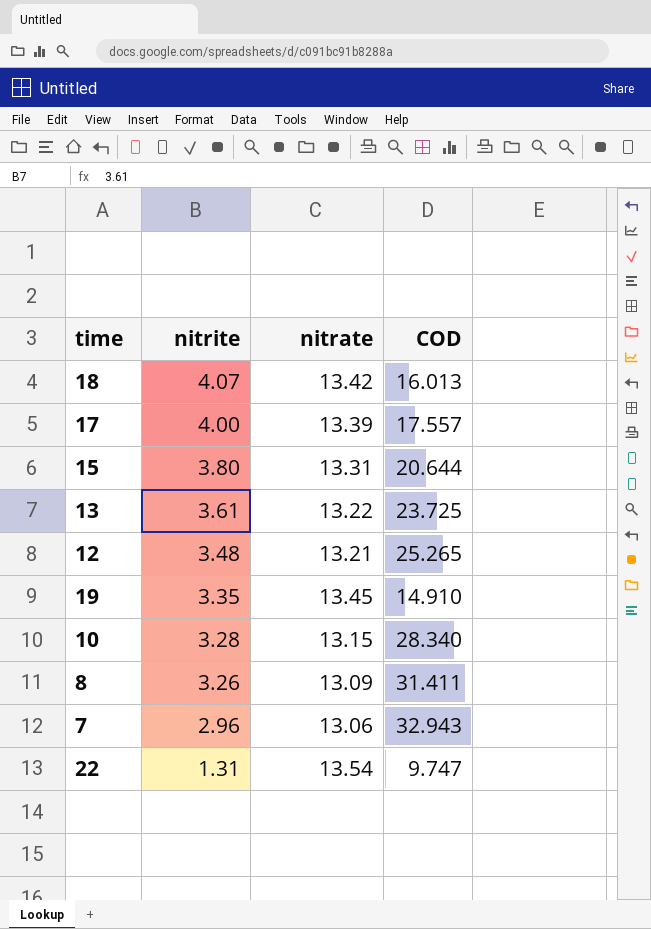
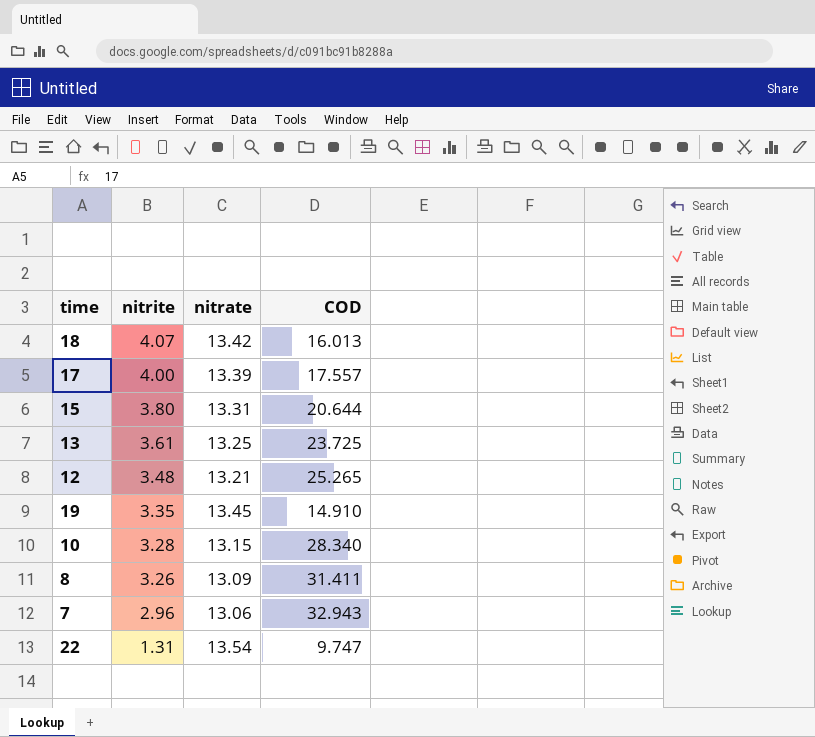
13 | nitrate: 13.22 -> 13.25

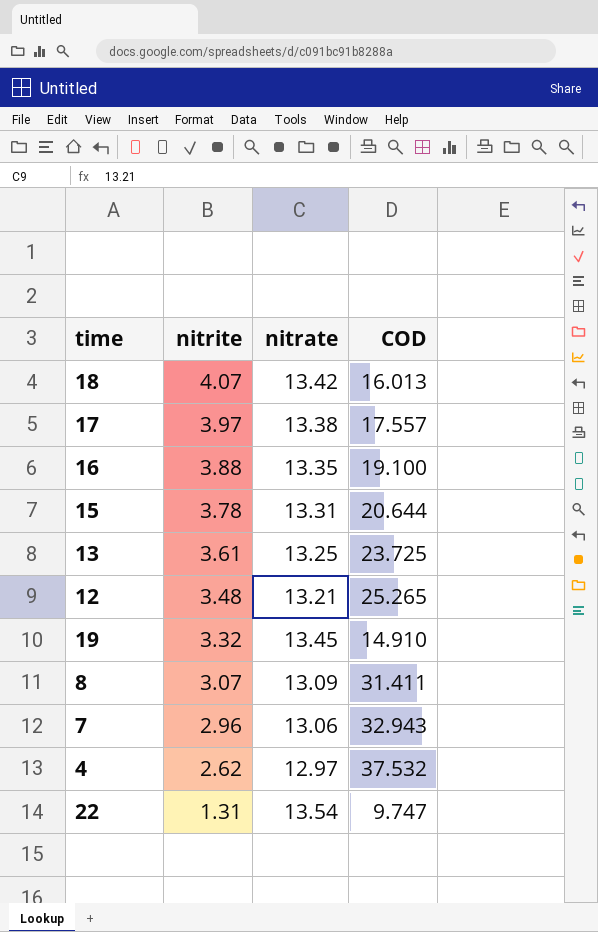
row 10: 3.28 | 13.15 | 28.340 -> none
17 | nitrite: 4.00 -> 3.97
17 | nitrate: 13.39 -> 13.38
row 16: none -> 3.88 | 13.35 | 19.100
15 | nitrite: 3.80 -> 3.78
19 | nitrite: 3.35 -> 3.32
8 | nitrite: 3.26 -> 3.07
row 4: none -> 2.62 | 12.97 | 37.532

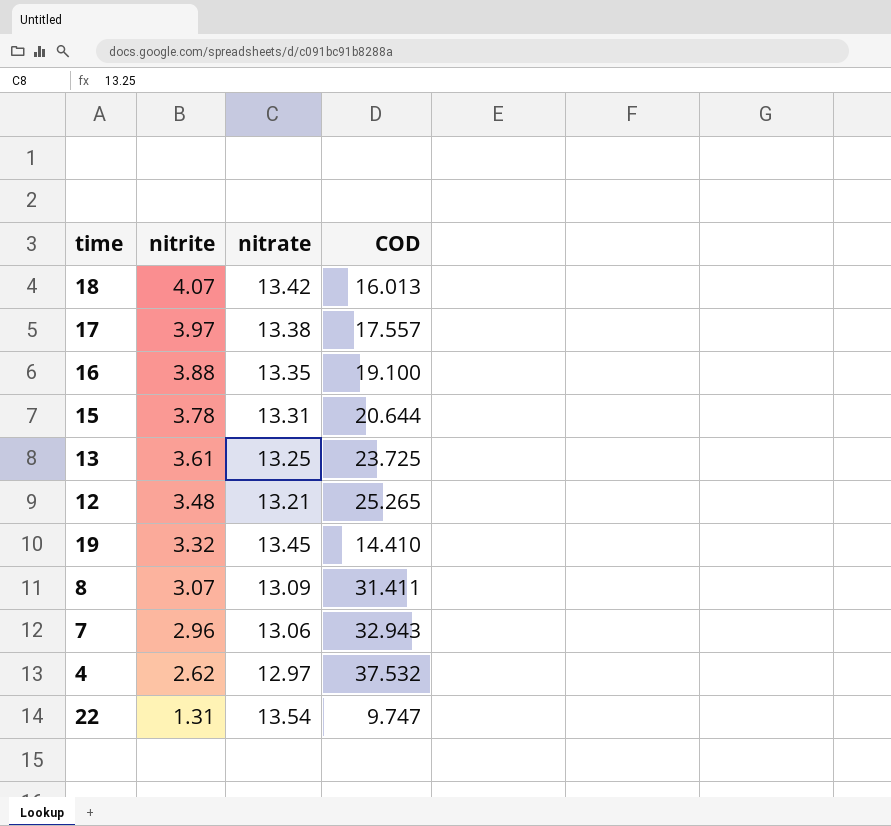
19 | COD: 14.910 -> 14.410

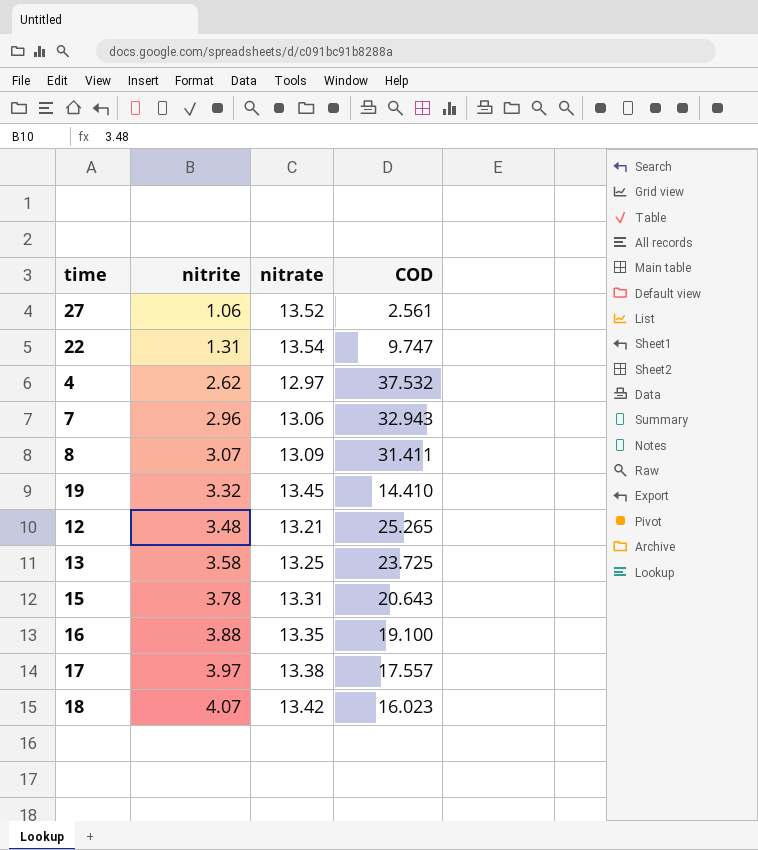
row order: nitrite descending -> nitrite ascending
row 27: none -> 1.06 | 13.52 | 2.561
13 | nitrite: 3.61 -> 3.58
15 | COD: 20.644 -> 20.643
18 | COD: 16.013 -> 16.023

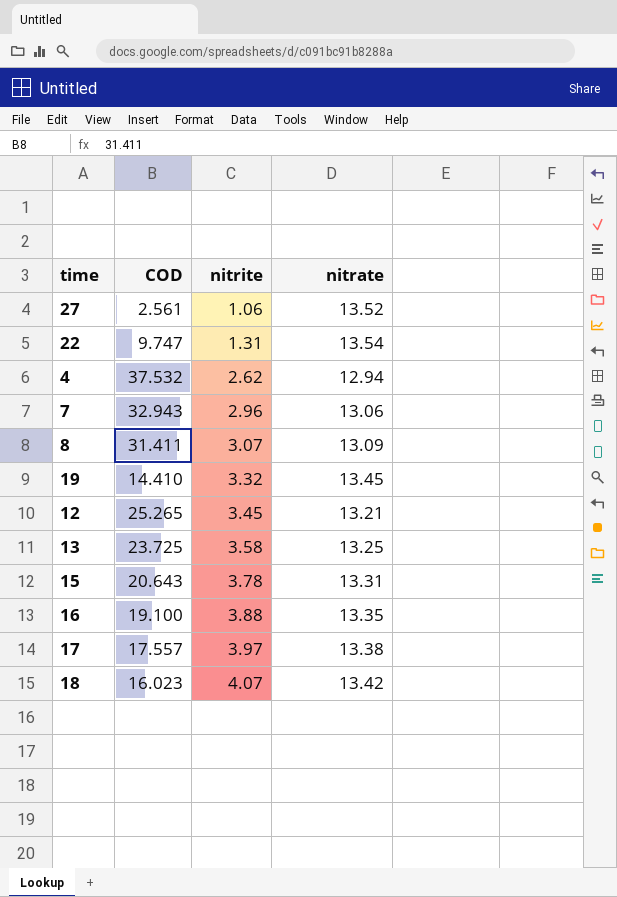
column COD | position: 4 -> 2
4 | nitrate: 12.97 -> 12.94
12 | nitrite: 3.48 -> 3.45

